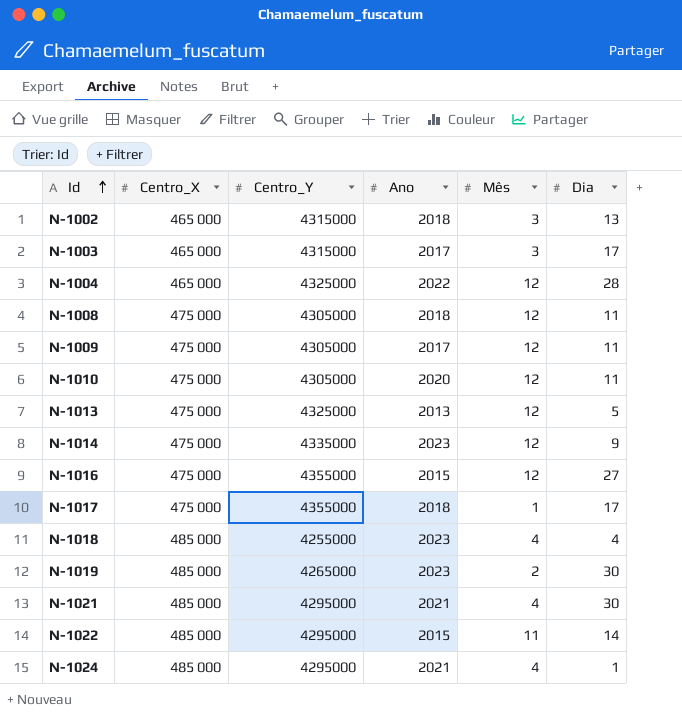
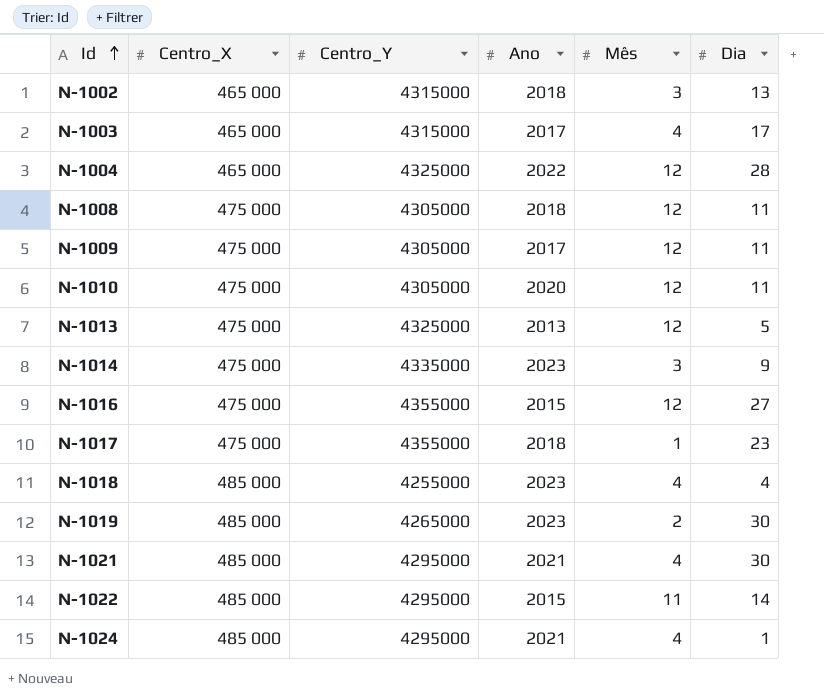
N-1003 | Mês: 3 -> 4
N-1014 | Mês: 12 -> 3
N-1017 | Dia: 17 -> 23

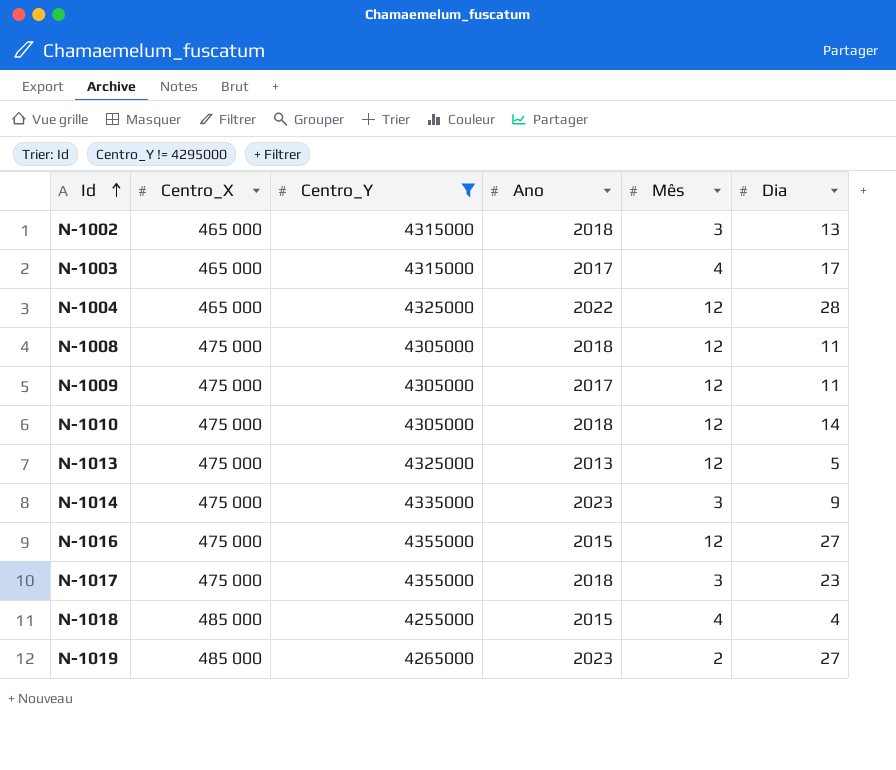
filter: none -> Centro_Y != 4295000
N-1010 | Ano: 2020 -> 2018
N-1010 | Dia: 11 -> 14
N-1017 | Mês: 1 -> 3
N-1018 | Ano: 2023 -> 2015
N-1019 | Dia: 30 -> 27

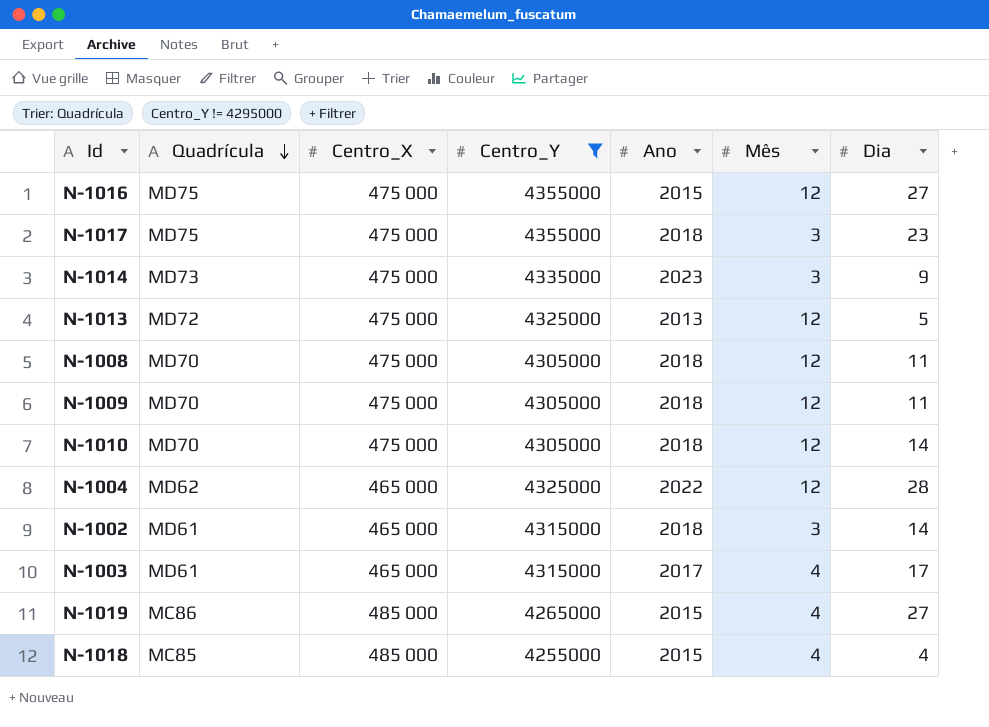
row order: Id ascending -> Quadrícula descending
column Quadrícula | position: none -> 2
N-1009 | Ano: 2017 -> 2018
N-1002 | Dia: 13 -> 14
N-1019 | Ano: 2023 -> 2015
N-1019 | Mês: 2 -> 4

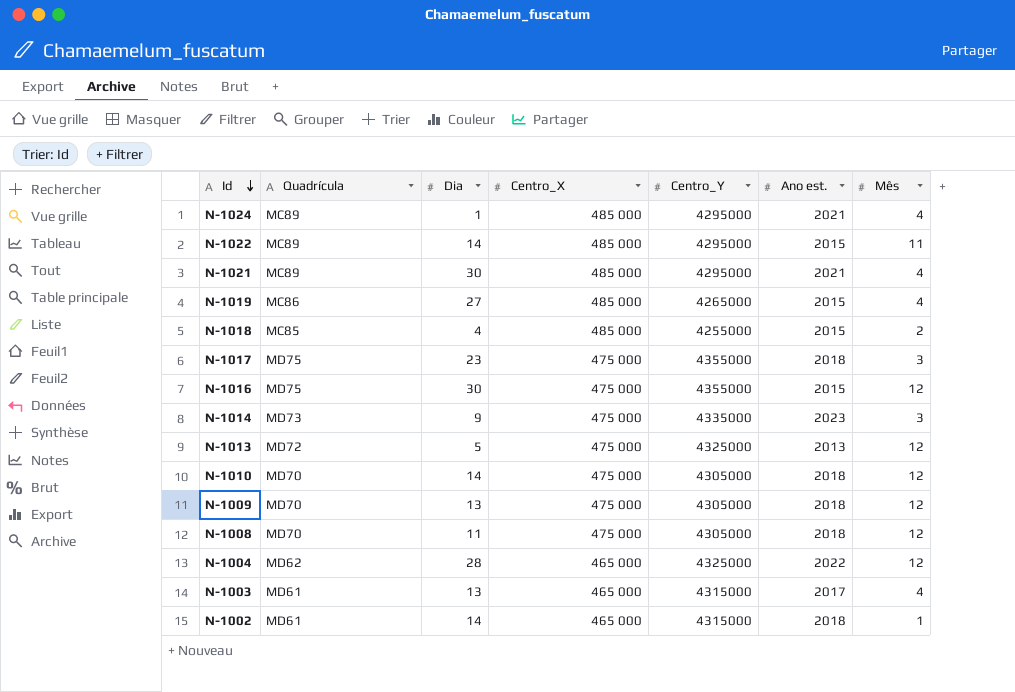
filter: Centro_Y != 4295000 -> none
row order: Quadrícula descending -> Id descending
column Dia | position: 7 -> 3
column name: Ano -> Ano est.
N-1018 | Mês: 4 -> 2
N-1016 | Dia: 27 -> 30
N-1009 | Dia: 11 -> 13
N-1003 | Dia: 17 -> 13
N-1002 | Mês: 3 -> 1

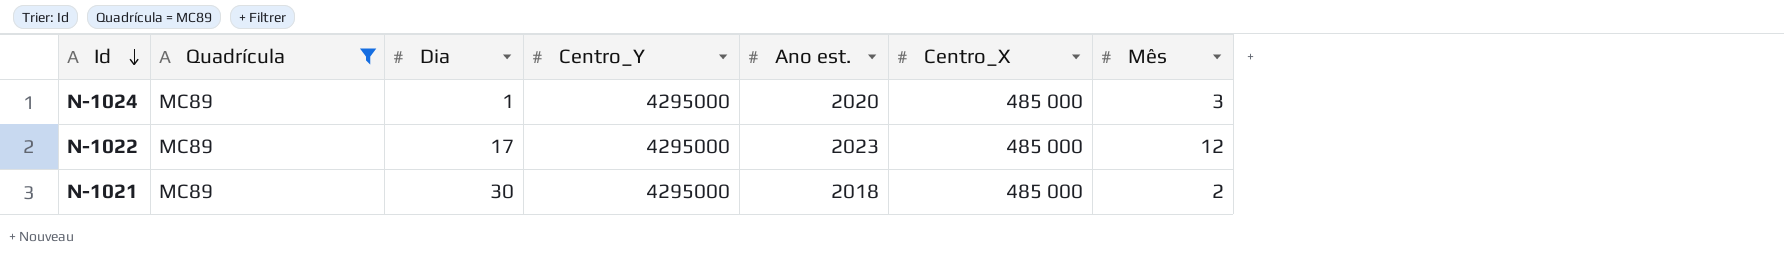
filter: none -> Quadrícula = MC89
column Centro_X | position: 4 -> 6
N-1024 | Ano est.: 2021 -> 2020
N-1024 | Mês: 4 -> 3
N-1022 | Dia: 14 -> 17
N-1022 | Ano est.: 2015 -> 2023
N-1022 | Mês: 11 -> 12
N-1021 | Ano est.: 2021 -> 2018
N-1021 | Mês: 4 -> 2

